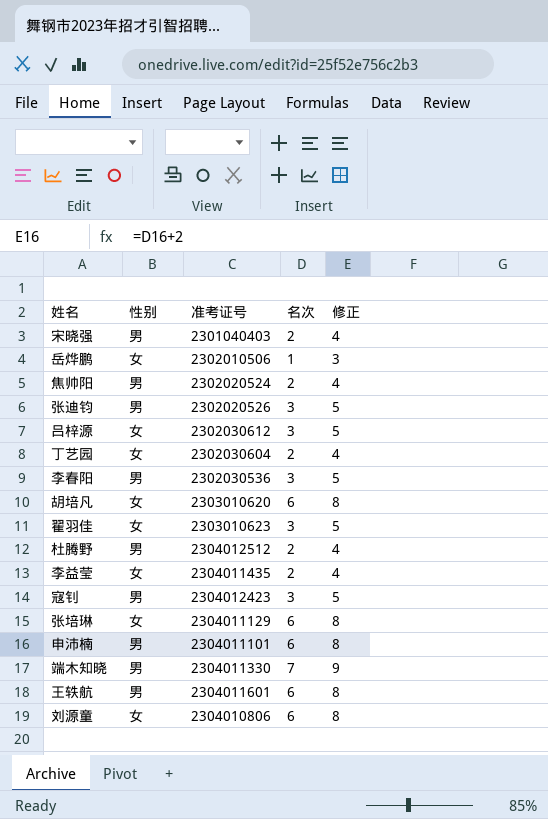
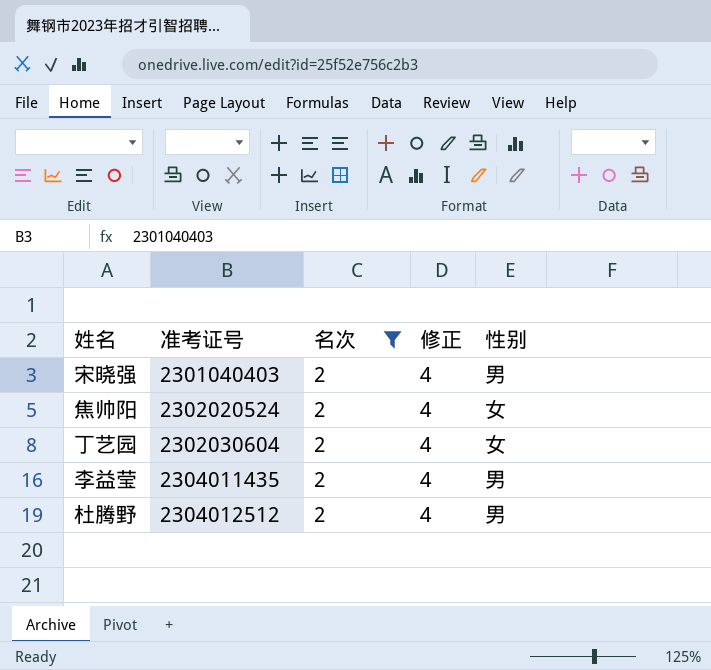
filter: none -> 名次 = 2
row order: none -> 准考证号 ascending
column 性别 | position: 2 -> 5
焦帅阳 | 性别: 男 -> 女
李益莹 | 性别: 女 -> 男

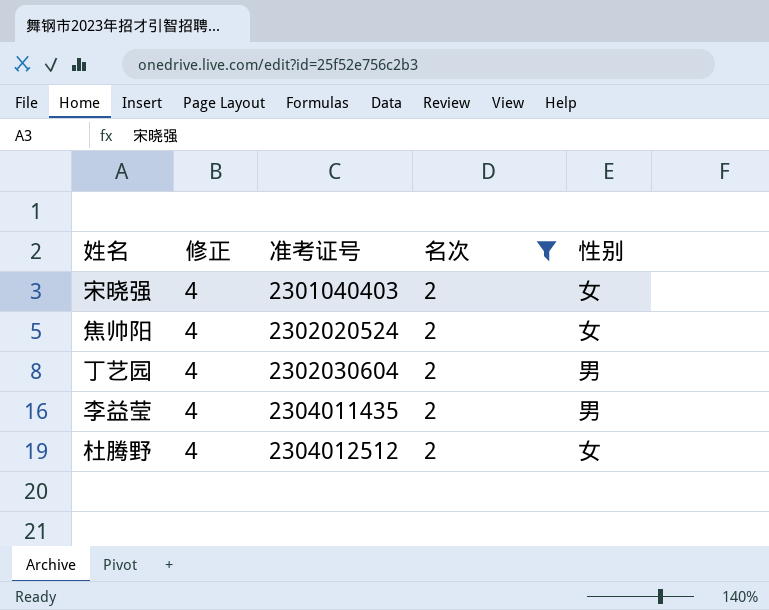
column 修正 | position: 4 -> 2
宋晓强 | 性别: 男 -> 女
丁艺园 | 性别: 女 -> 男
杜腾野 | 性别: 男 -> 女

